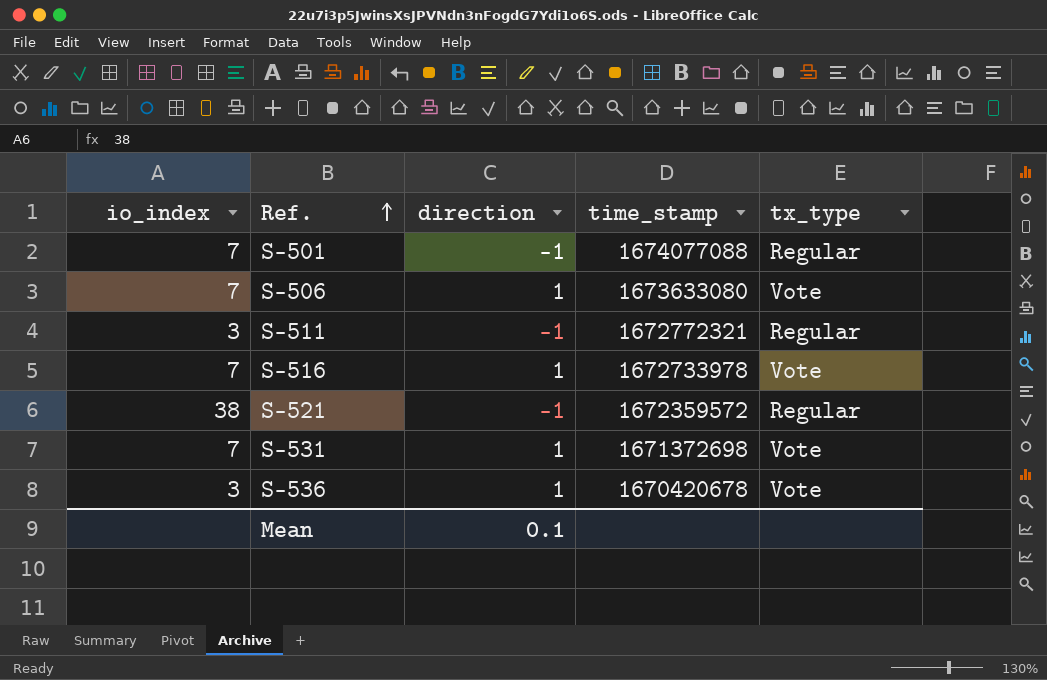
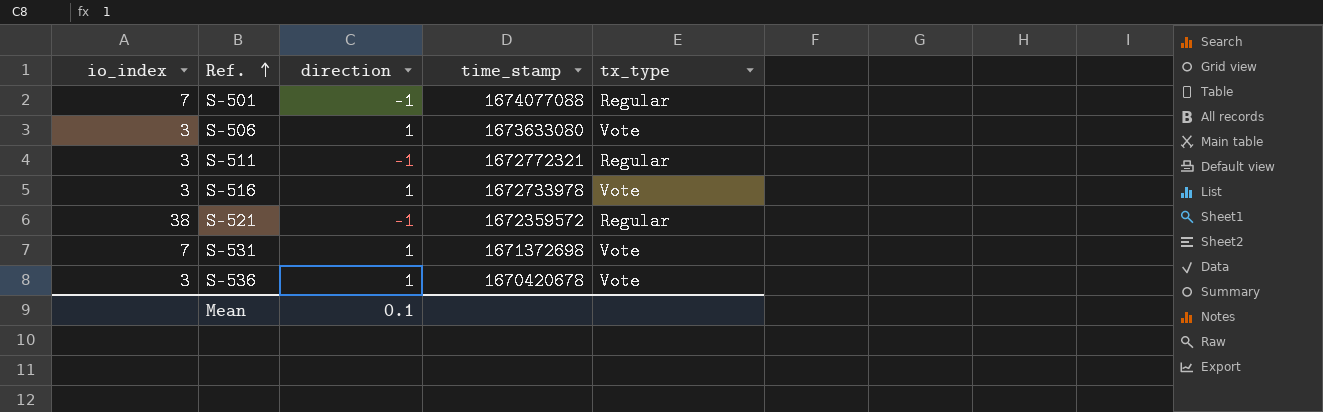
S-506 | io_index: 7 -> 3
S-516 | io_index: 7 -> 3

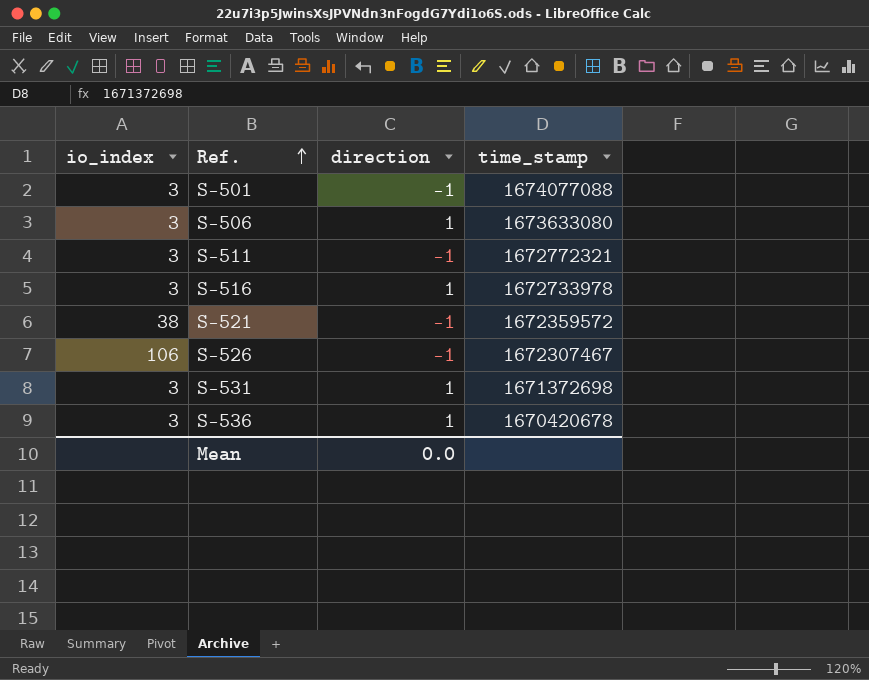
column tx_type | position: 5 -> none
S-501 | io_index: 7 -> 3
row S-526: none -> 106 | -1 | 1672307467
S-531 | io_index: 7 -> 3
Mean | direction: 0.1 -> 0.0

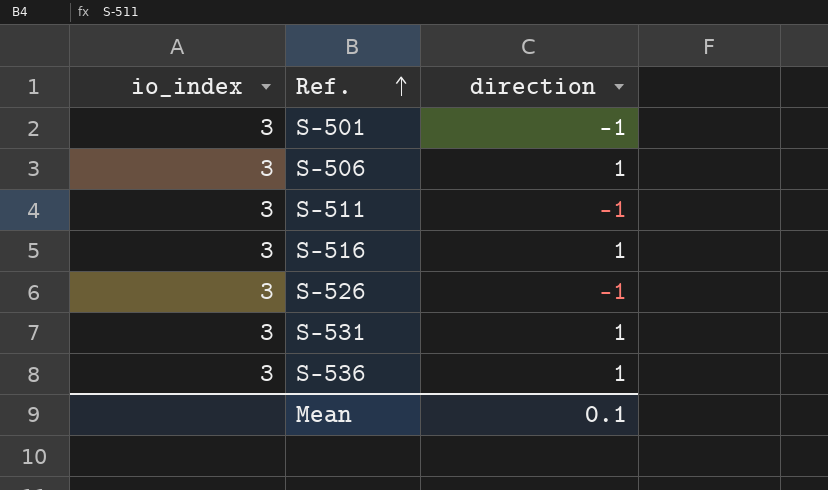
column time_stamp | position: 4 -> none
row S-521: 38 | -1 | 1672359572 -> none
S-526 | io_index: 106 -> 3
Mean | direction: 0.0 -> 0.1

